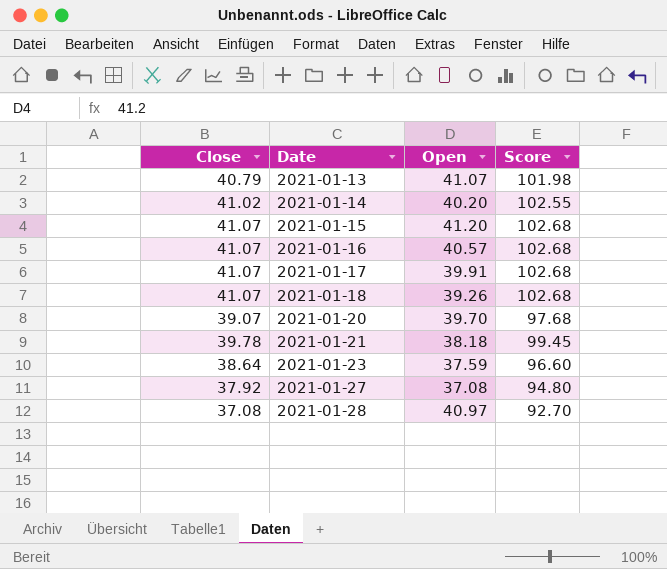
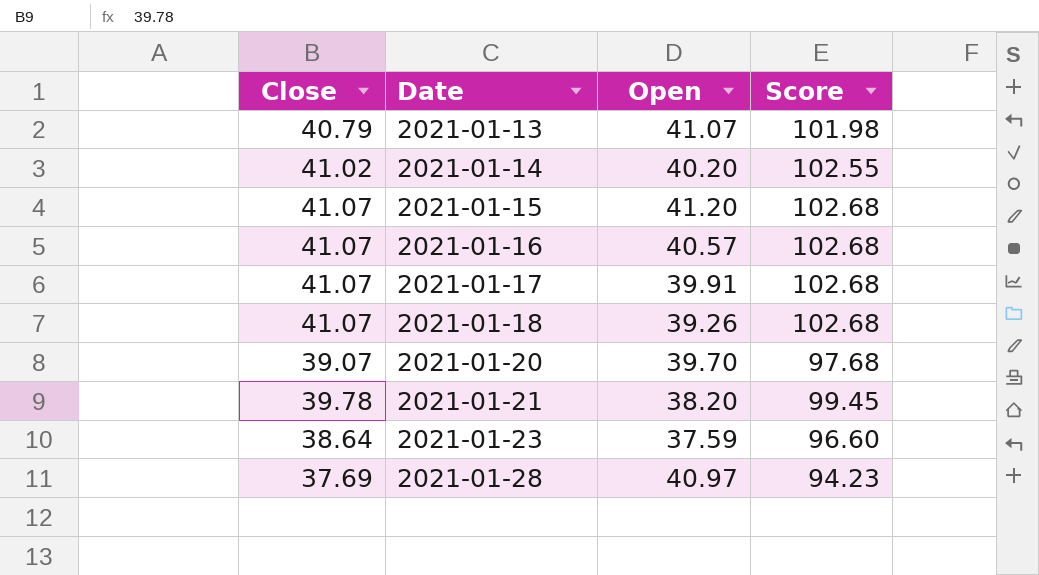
row 2021-01-27: 37.92 | 37.08 | 94.80 -> none
2021-01-21 | Open: 38.18 -> 38.20
2021-01-28 | Close: 37.08 -> 37.69
2021-01-28 | Score: 92.70 -> 94.23

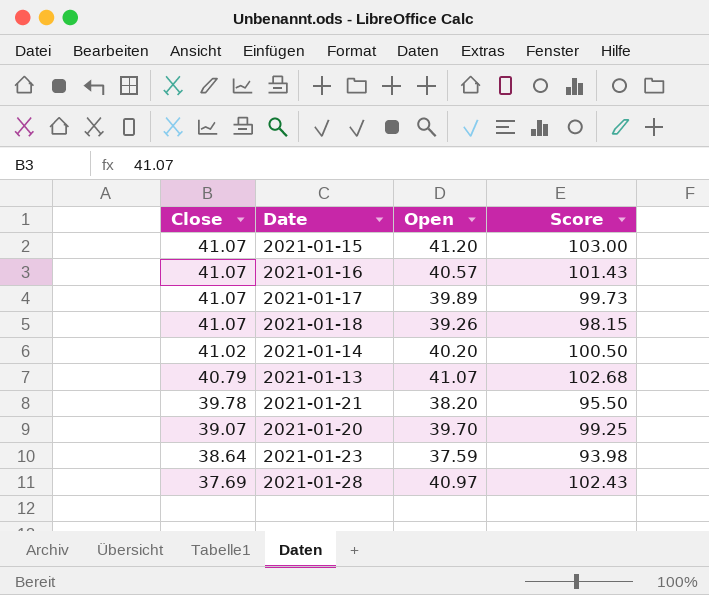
row order: Date ascending -> Close descending
column Score | formula: [Close] * 2.5 -> [Open] * 2.5
2021-01-17 | Open: 39.91 -> 39.89

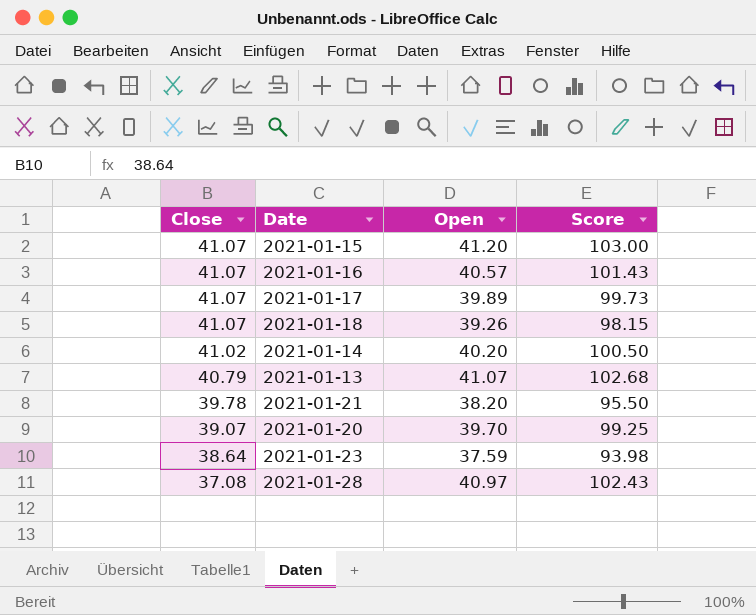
2021-01-28 | Close: 37.69 -> 37.08

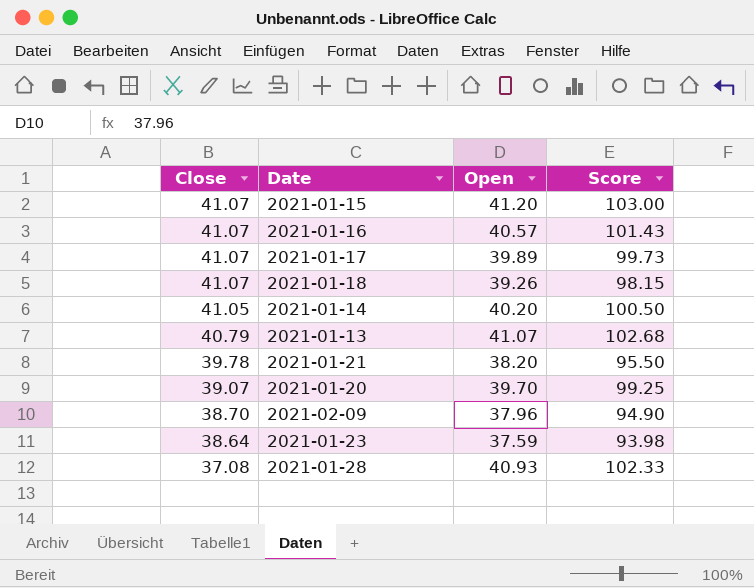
2021-01-14 | Close: 41.02 -> 41.05
row 2021-02-09: none -> 38.70 | 37.96 | 94.90
2021-01-28 | Open: 40.97 -> 40.93
2021-01-28 | Score: 102.43 -> 102.33

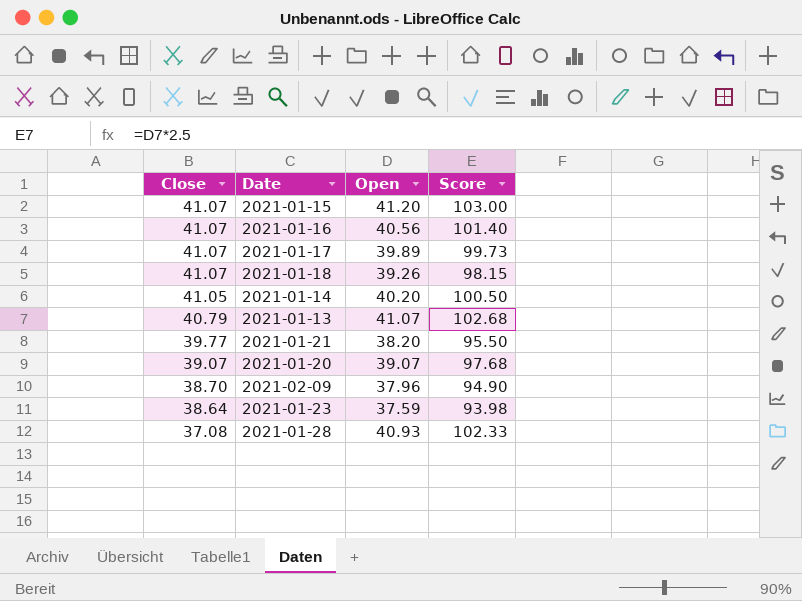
2021-01-16 | Open: 40.57 -> 40.56
2021-01-16 | Score: 101.43 -> 101.40
2021-01-21 | Close: 39.78 -> 39.77
2021-01-20 | Open: 39.70 -> 39.07
2021-01-20 | Score: 99.25 -> 97.68

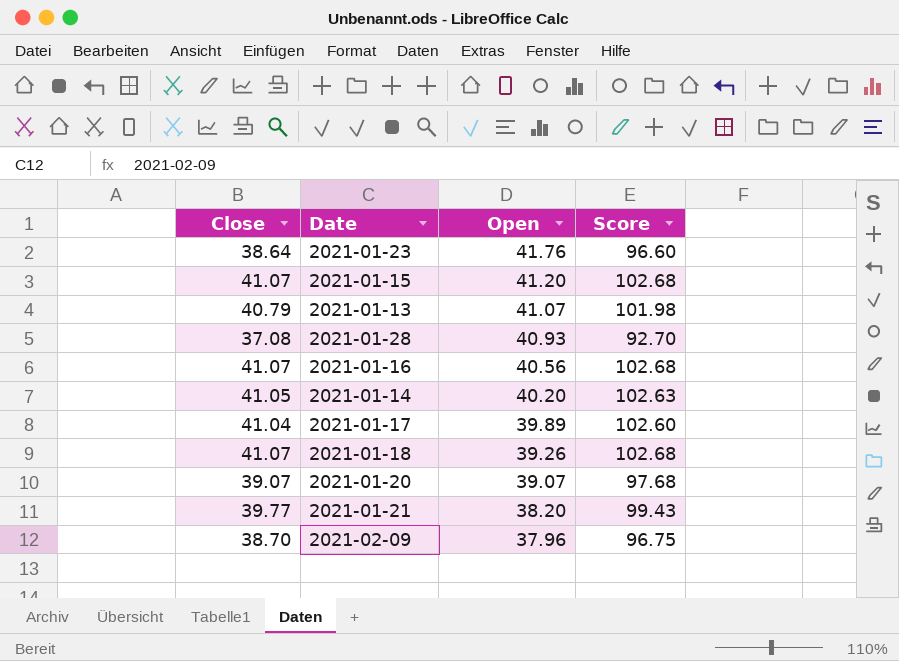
row order: Close descending -> Open descending
column Score | formula: [Open] * 2.5 -> [Close] * 2.5
2021-01-23 | Open: 37.59 -> 41.76
2021-01-17 | Close: 41.07 -> 41.04

